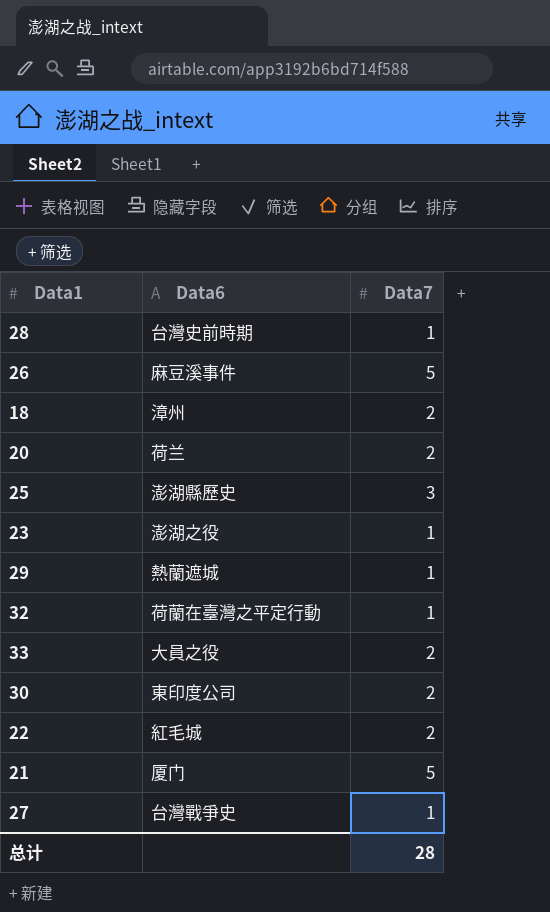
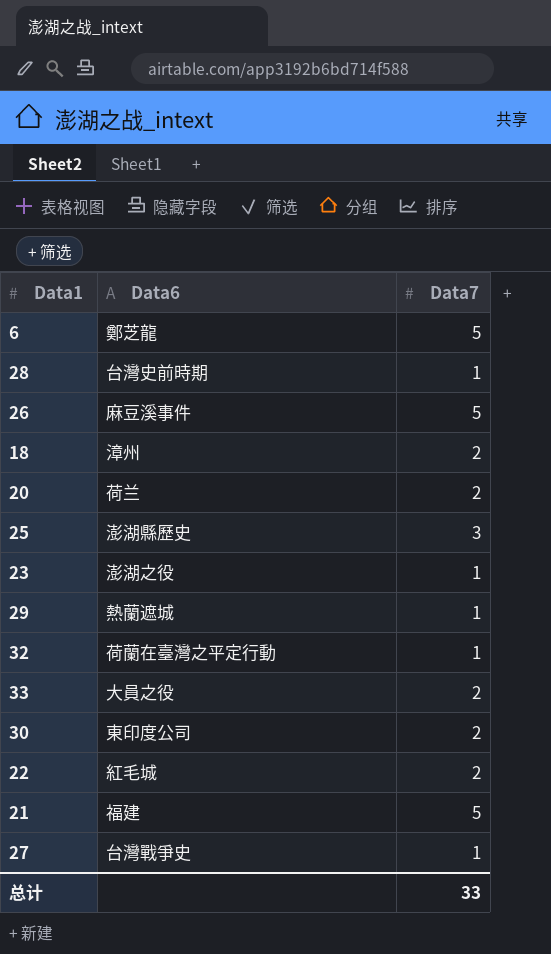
row 6: none -> 鄭芝龍 | 5
21 | Data6: 厦门 -> 福建
总计 | Data7: 28 -> 33

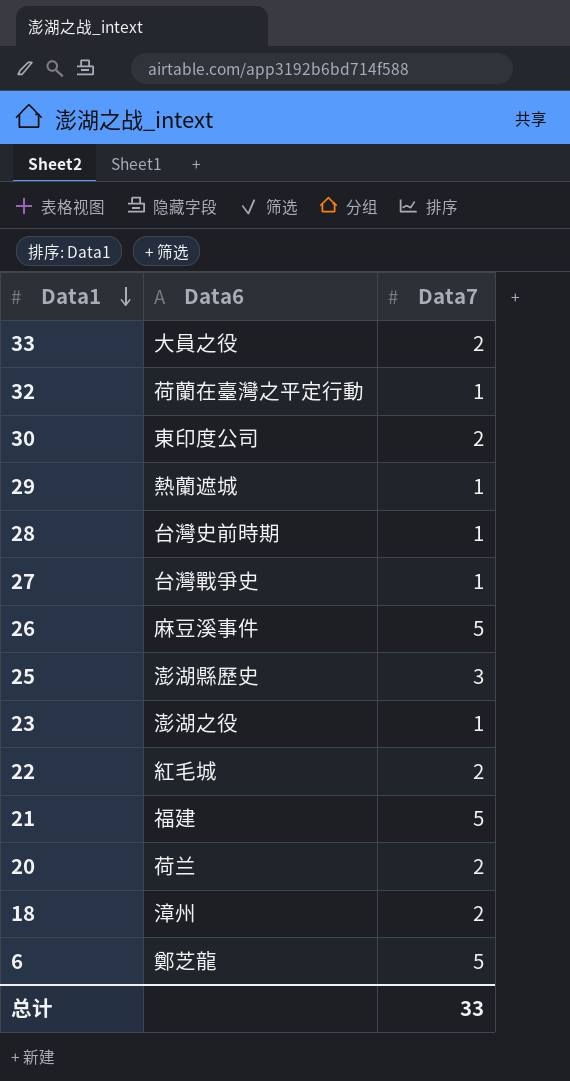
row order: none -> Data1 descending

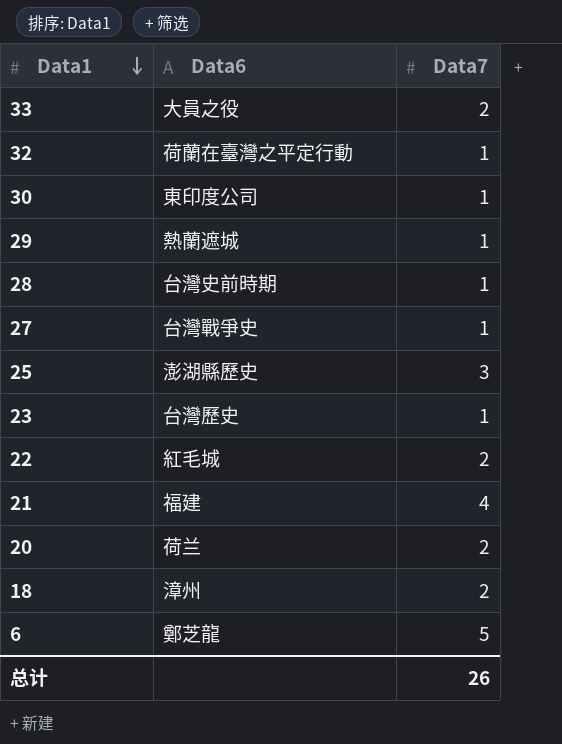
row 26: 麻豆溪事件 | 5 -> none
30 | Data7: 2 -> 1
23 | Data6: 澎湖之役 -> 台灣歷史
21 | Data7: 5 -> 4
总计 | Data7: 33 -> 26

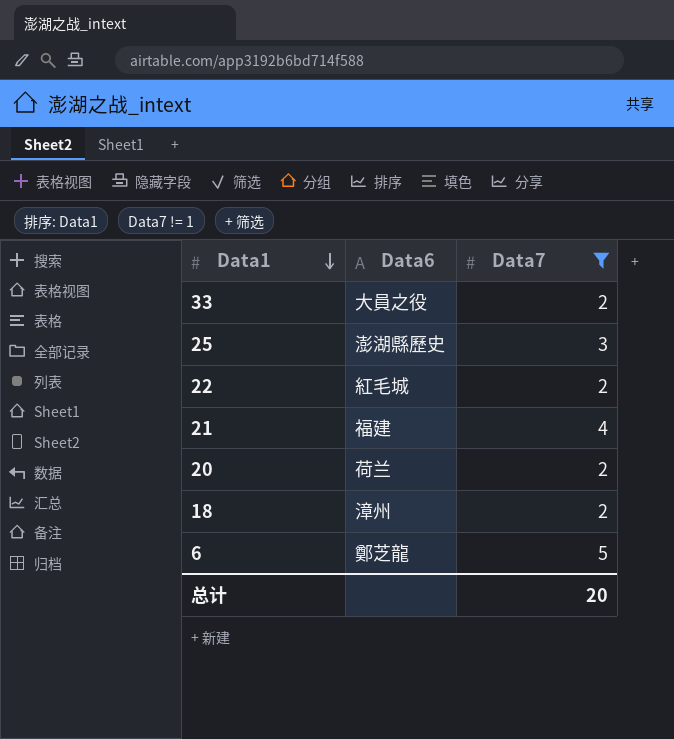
filter: none -> Data7 != 1
总计 | Data7: 26 -> 20

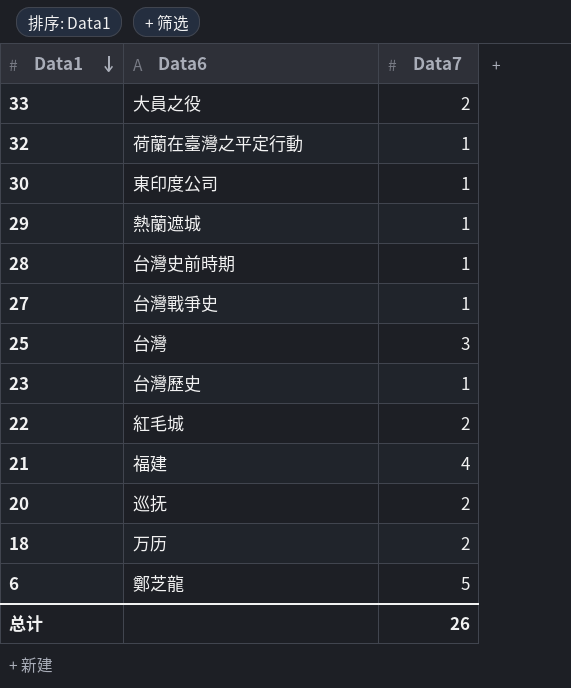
filter: Data7 != 1 -> none
25 | Data6: 澎湖縣歷史 -> 台灣
20 | Data6: 荷兰 -> 巡抚
18 | Data6: 漳州 -> 万历
总计 | Data7: 20 -> 26

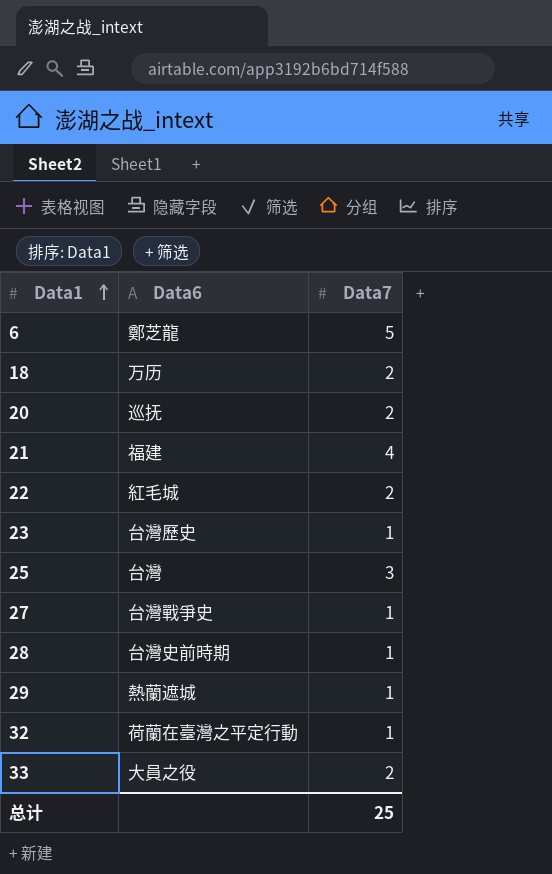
row order: Data1 descending -> Data1 ascending
row 30: 東印度公司 | 1 -> none
总计 | Data7: 26 -> 25

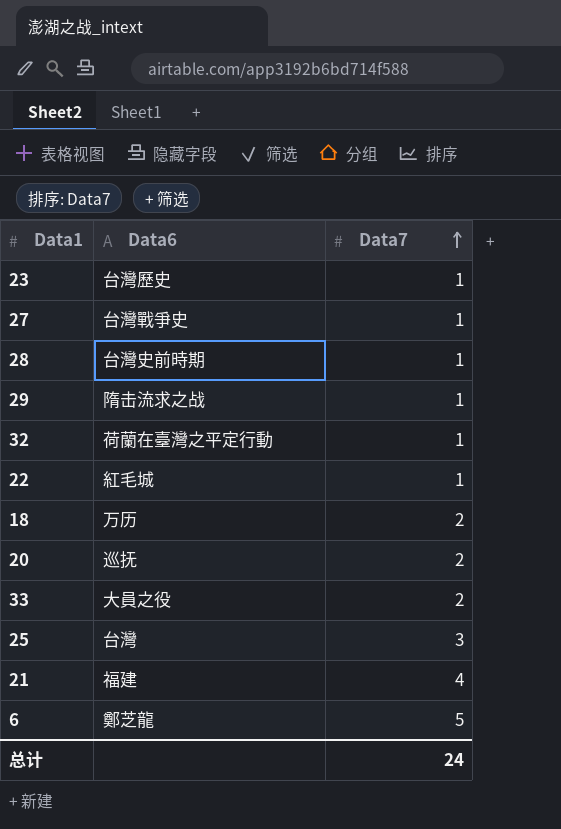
row order: Data1 ascending -> Data7 ascending
29 | Data6: 熱蘭遮城 -> 隋击流求之战
22 | Data7: 2 -> 1
总计 | Data7: 25 -> 24

